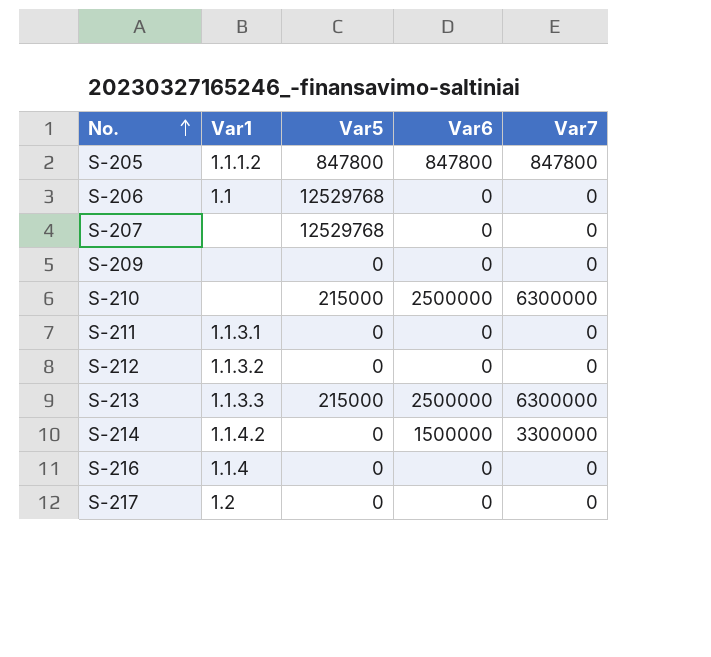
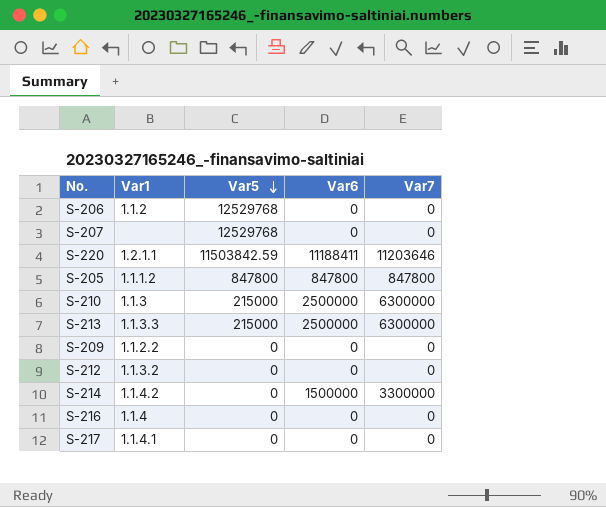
row order: No. ascending -> Var5 descending
row S-211: 1.1.3.1 | 0 | 0 | 0 -> none
S-206 | Var1: 1.1 -> 1.1.2
row S-220: none -> 1.2.1.1 | 11503842.59 | 11188411 | 11203646
S-210 | Var1: none -> 1.1.3
S-209 | Var1: none -> 1.1.2.2
S-217 | Var1: 1.2 -> 1.1.4.1

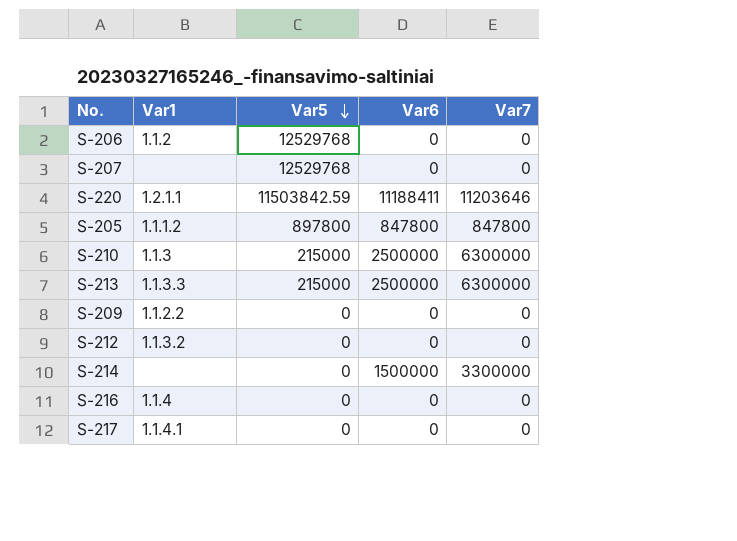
S-205 | Var5: 847800 -> 897800
S-214 | Var1: 1.1.4.2 -> none

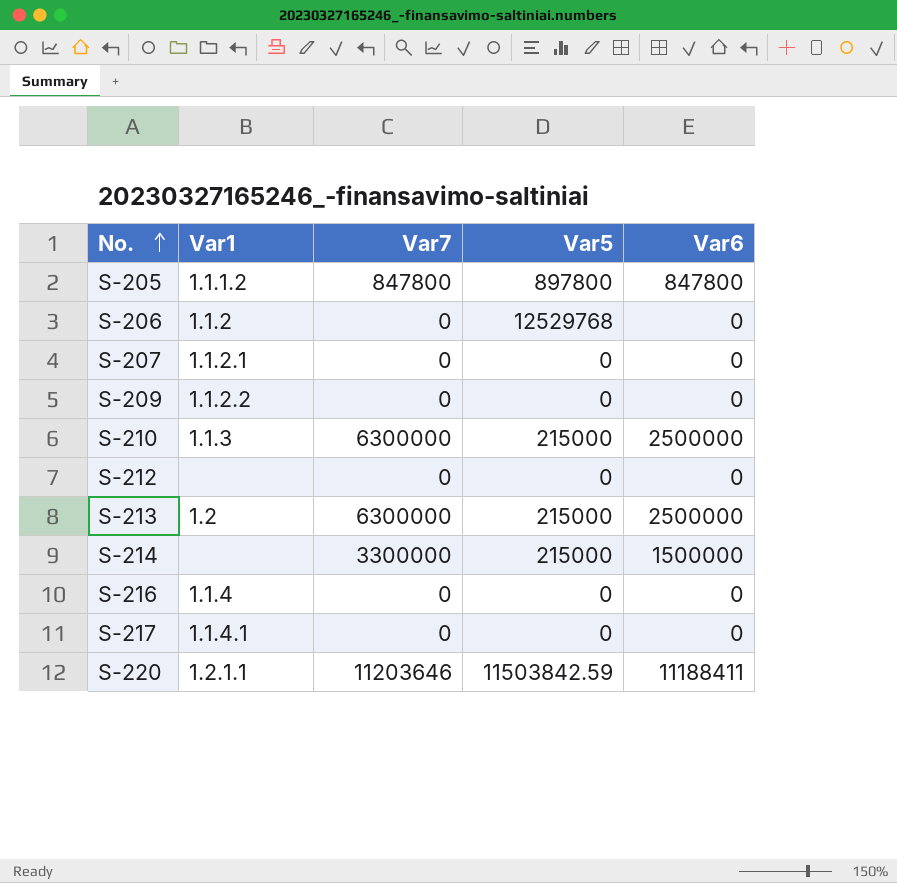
row order: Var5 descending -> No. ascending
column Var7 | position: 5 -> 3
S-207 | Var1: none -> 1.1.2.1
S-207 | Var5: 12529768 -> 0
S-212 | Var1: 1.1.3.2 -> none
S-213 | Var1: 1.1.3.3 -> 1.2
S-214 | Var5: 0 -> 215000

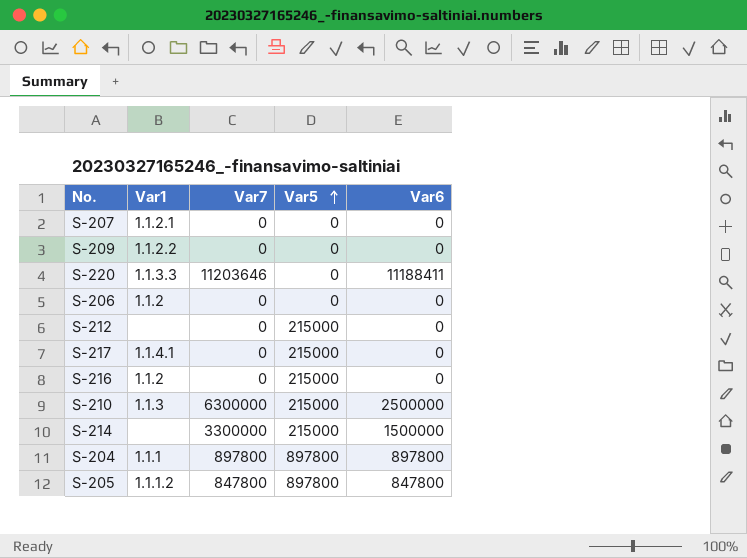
row order: No. ascending -> Var5 ascending
row S-213: 1.2 | 6300000 | 215000 | 2500000 -> none
S-220 | Var1: 1.2.1.1 -> 1.1.3.3
S-220 | Var5: 11503842.59 -> 0
S-206 | Var5: 12529768 -> 0
S-212 | Var5: 0 -> 215000
S-217 | Var5: 0 -> 215000
S-216 | Var1: 1.1.4 -> 1.1.2
S-216 | Var5: 0 -> 215000
row S-204: none -> 1.1.1 | 897800 | 897800 | 897800

